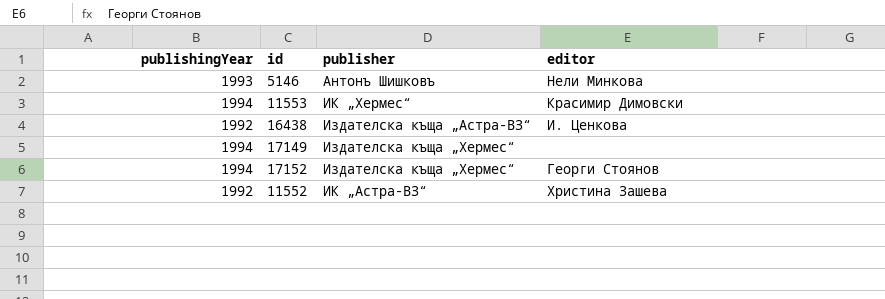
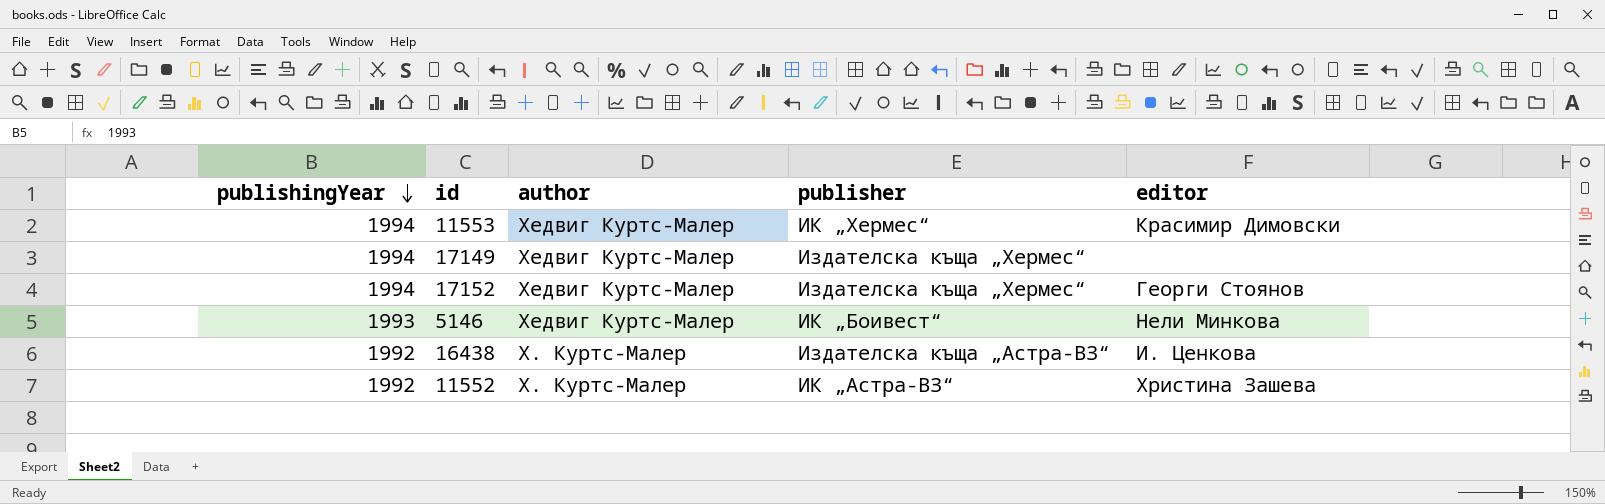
row order: none -> publishingYear descending
column author | position: none -> 3
5146 | publisher: Антонъ Шишковъ -> ИК „Боивест“

